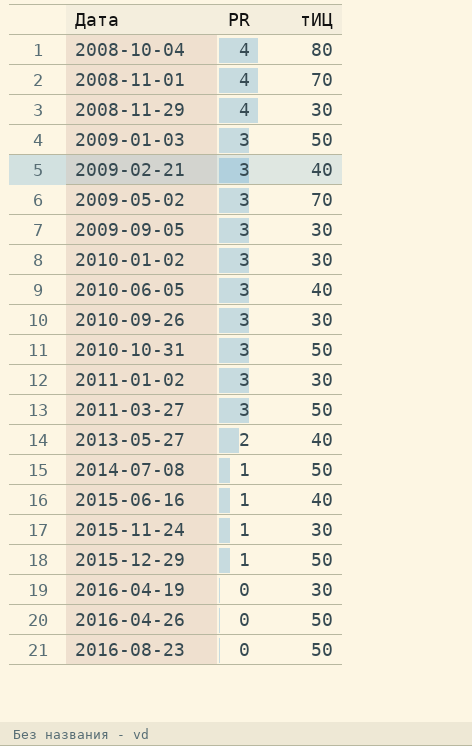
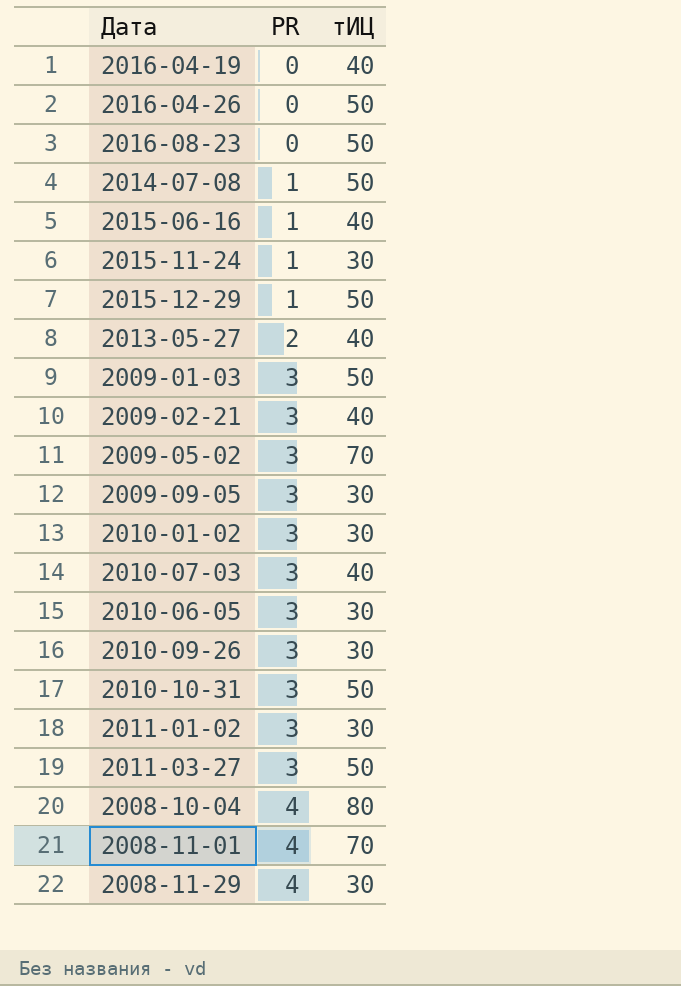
row order: Дата ascending -> PR ascending
2016-04-19 | тИЦ: 30 -> 40
row 2010-07-03: none -> 3 | 40
2010-06-05 | тИЦ: 40 -> 30

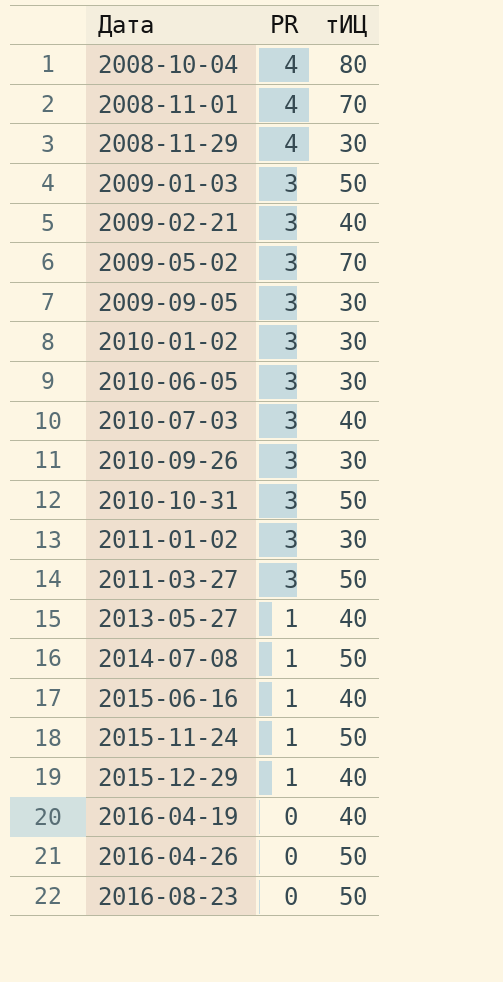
row order: PR ascending -> Дата ascending
2013-05-27 | PR: 2 -> 1
2015-11-24 | тИЦ: 30 -> 50
2015-12-29 | тИЦ: 50 -> 40

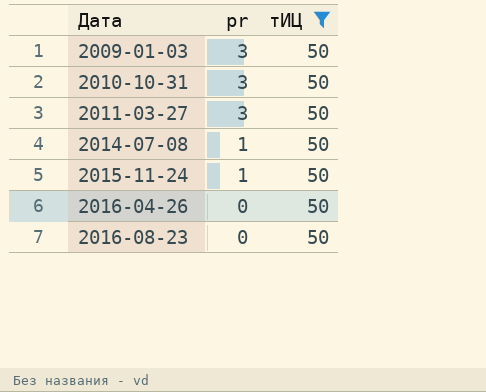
filter: none -> тИЦ = 50
column name: PR -> pr

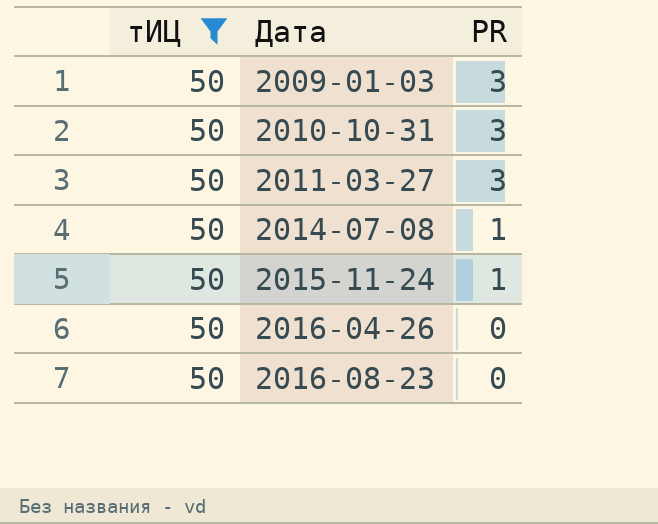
column тИЦ | position: 3 -> 1
column name: pr -> PR

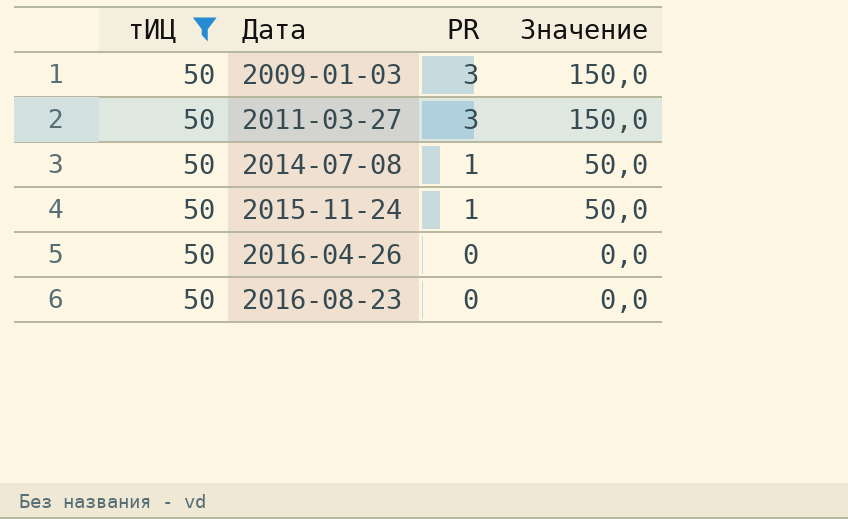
column Значение | formula: none -> [тИЦ] * [PR]
row 2010-10-31: 50 | 3 -> none

